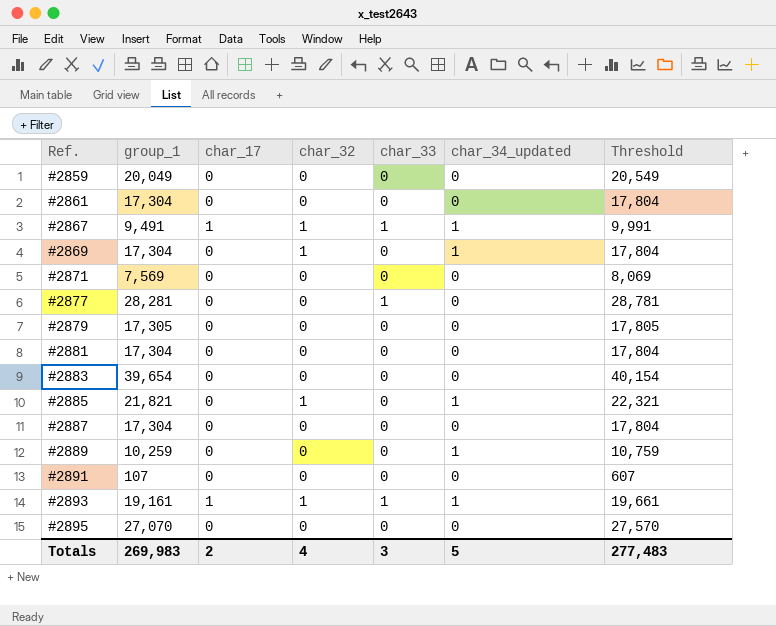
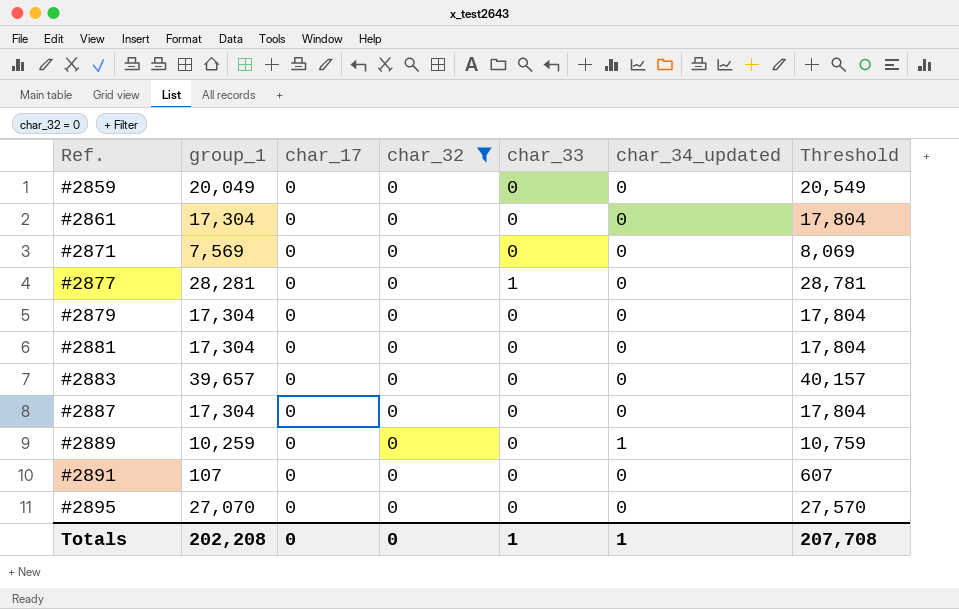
filter: none -> char_32 = 0
#2879 | group_1: 17,305 -> 17,304
#2879 | Threshold: 17,805 -> 17,804
#2883 | group_1: 39,654 -> 39,657
#2883 | Threshold: 40,154 -> 40,157
Totals | group_1: 269,983 -> 202,208
Totals | char_17: 2 -> 0
Totals | char_32: 4 -> 0
Totals | char_33: 3 -> 1
Totals | char_34_updated: 5 -> 1
Totals | Threshold: 277,483 -> 207,708

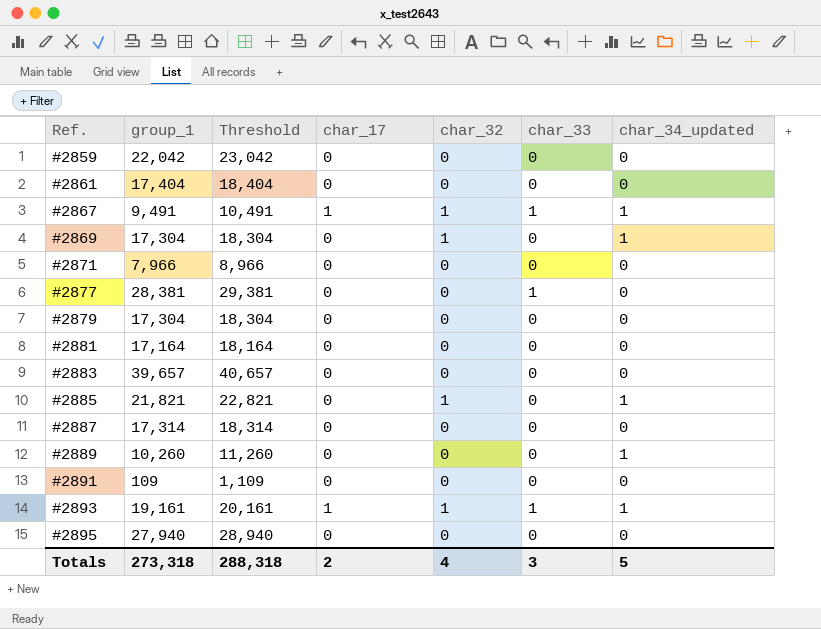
filter: char_32 = 0 -> none
column Threshold | formula: [group_1] + 500 -> [group_1] + 1000
column Threshold | position: 7 -> 3
#2859 | group_1: 20,049 -> 22,042
#2861 | group_1: 17,304 -> 17,404
#2871 | group_1: 7,569 -> 7,966
#2877 | group_1: 28,281 -> 28,381
#2881 | group_1: 17,304 -> 17,164
#2887 | group_1: 17,304 -> 17,314
#2889 | group_1: 10,259 -> 10,260
#2891 | group_1: 107 -> 109
#2895 | group_1: 27,070 -> 27,940
Totals | group_1: 202,208 -> 273,318
Totals | Threshold: 207,708 -> 288,318
Totals | char_17: 0 -> 2
Totals | char_32: 0 -> 4
Totals | char_33: 1 -> 3
Totals | char_34_updated: 1 -> 5

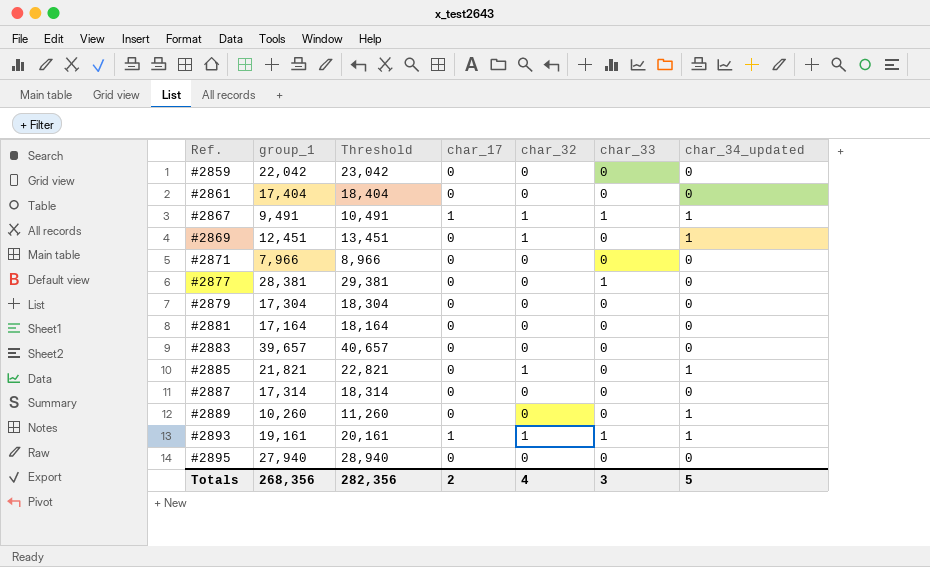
row #2891: 109 | 1,109 | 0 | 0 | 0 | 0 -> none
#2869 | group_1: 17,304 -> 12,451
#2869 | Threshold: 18,304 -> 13,451
Totals | group_1: 273,318 -> 268,356
Totals | Threshold: 288,318 -> 282,356

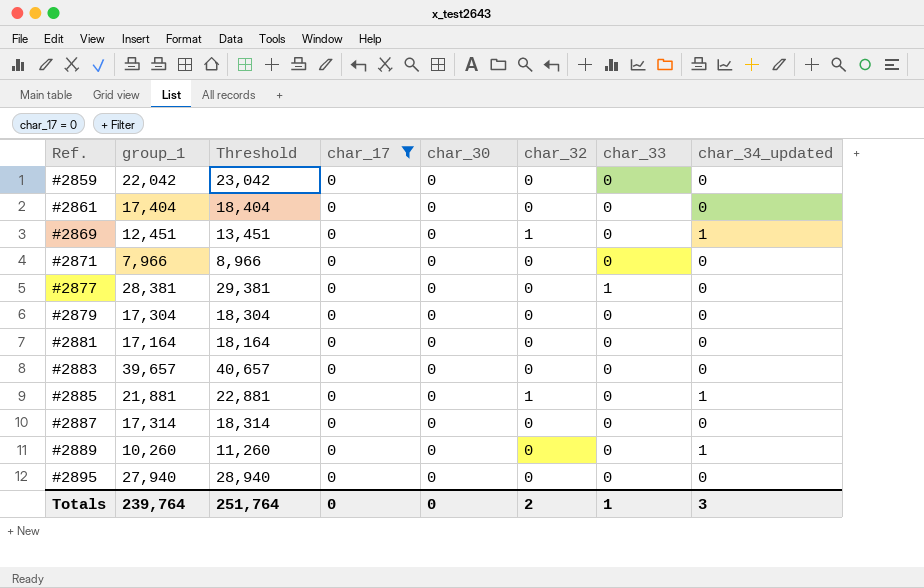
filter: none -> char_17 = 0
column char_30 | position: none -> 5
#2885 | group_1: 21,821 -> 21,881
#2885 | Threshold: 22,821 -> 22,881
Totals | group_1: 268,356 -> 239,764
Totals | Threshold: 282,356 -> 251,764
Totals | char_17: 2 -> 0
Totals | char_32: 4 -> 2
Totals | char_33: 3 -> 1
Totals | char_34_updated: 5 -> 3

